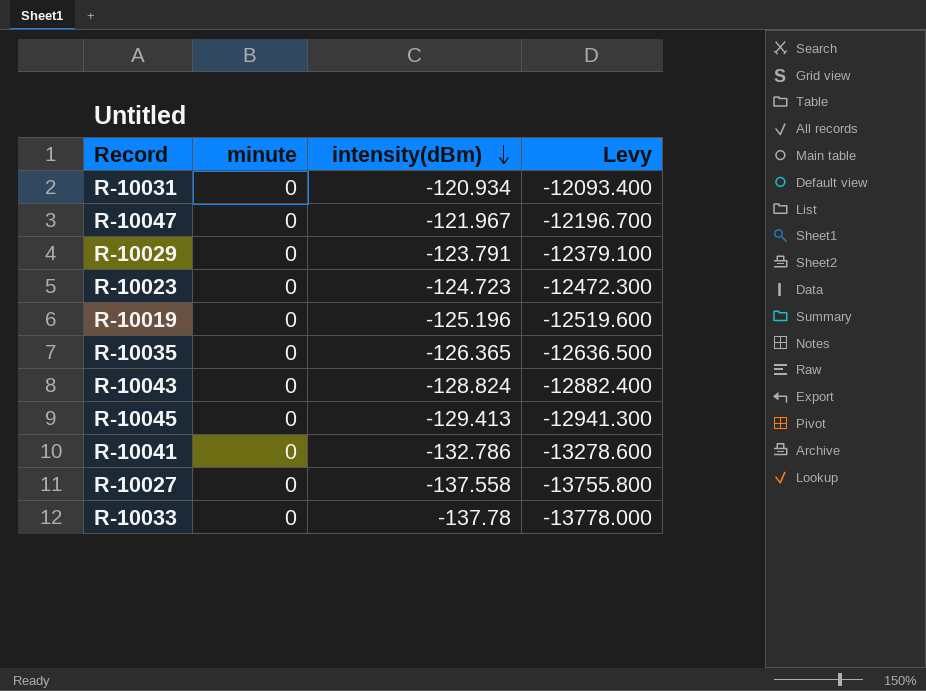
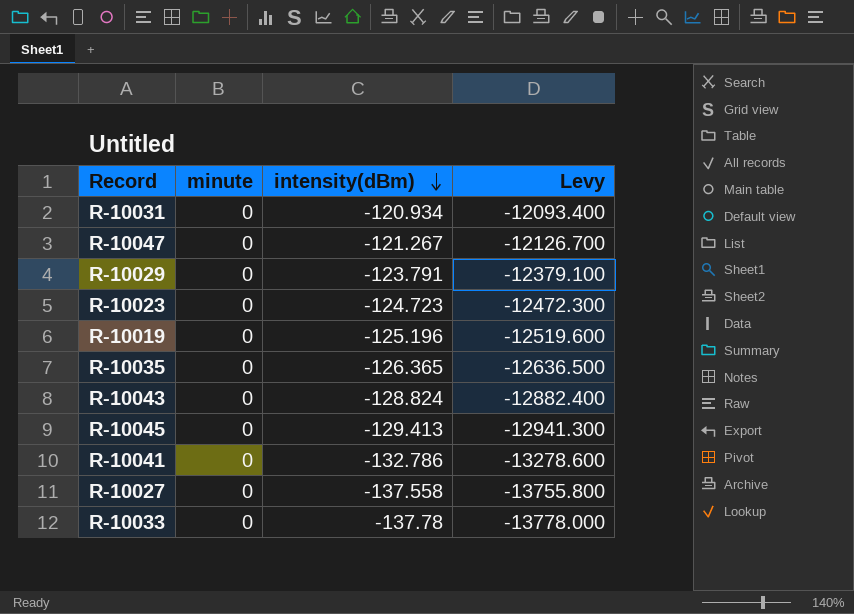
R-10047 | intensity(dBm): -121.967 -> -121.267
R-10047 | Levy: -12196.700 -> -12126.700

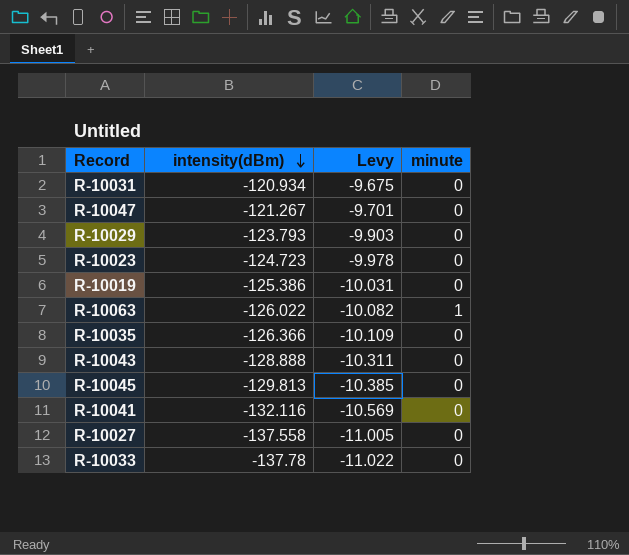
column Levy | formula: [intensity(dBm)] * 100 -> [intensity(dBm)] * 0.08
column minute | position: 2 -> 4
R-10029 | intensity(dBm): -123.791 -> -123.793
R-10019 | intensity(dBm): -125.196 -> -125.386
row R-10063: none -> -126.022 | -10.082 | 1
R-10035 | intensity(dBm): -126.365 -> -126.366
R-10043 | intensity(dBm): -128.824 -> -128.888
R-10045 | intensity(dBm): -129.413 -> -129.813
R-10041 | intensity(dBm): -132.786 -> -132.116

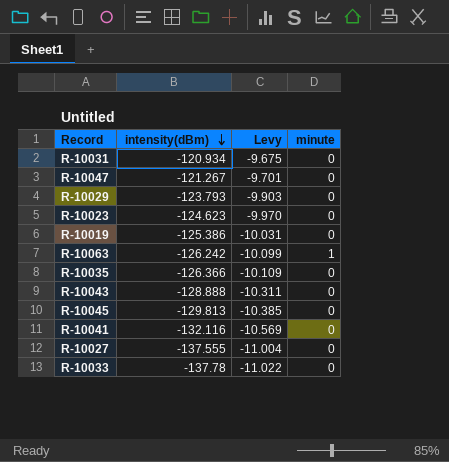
R-10023 | intensity(dBm): -124.723 -> -124.623
R-10023 | Levy: -9.978 -> -9.970
R-10063 | intensity(dBm): -126.022 -> -126.242
R-10063 | Levy: -10.082 -> -10.099
R-10027 | intensity(dBm): -137.558 -> -137.555
R-10027 | Levy: -11.005 -> -11.004

